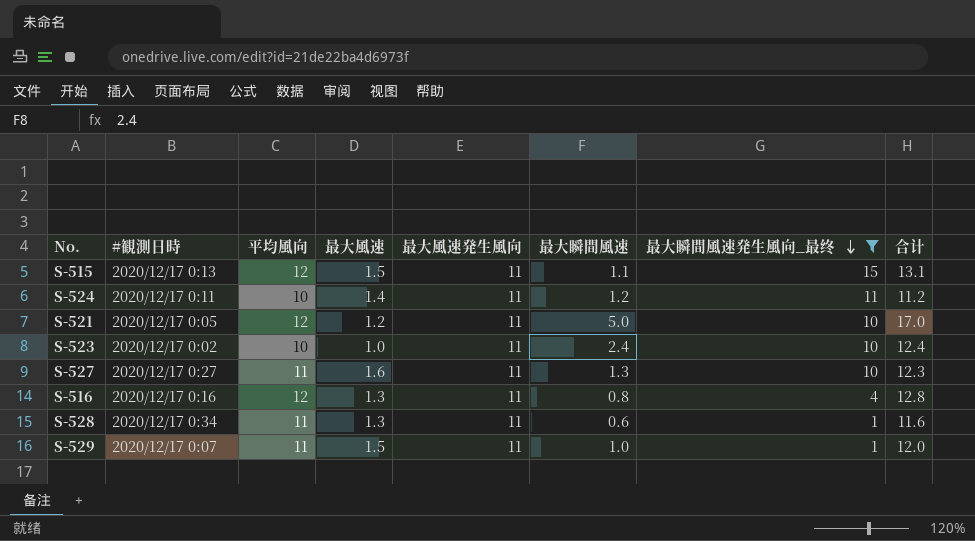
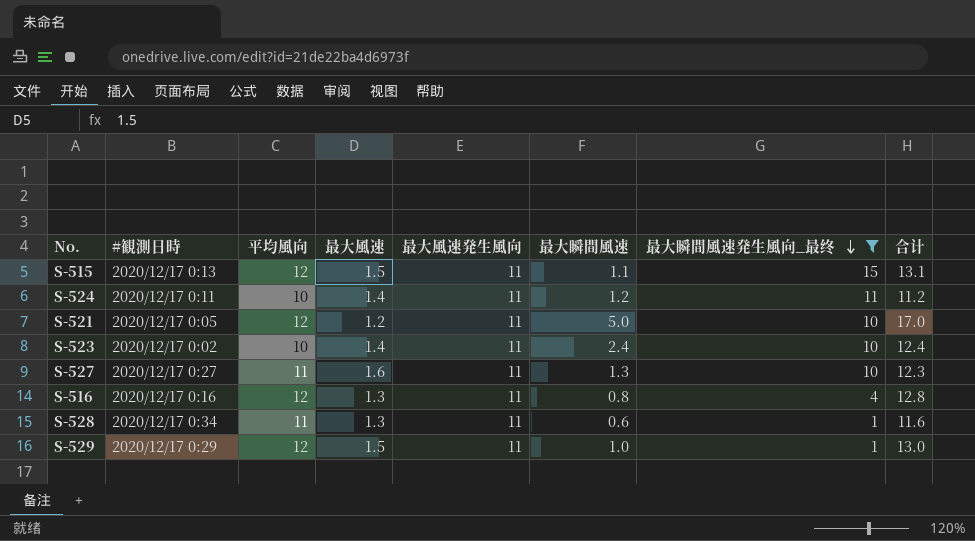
S-523 | 最大風速: 1.0 -> 1.4
S-529 | #観測日時: 2020/12/17 0:07 -> 2020/12/17 0:29
S-529 | 平均風向: 11 -> 12
S-529 | 合计: 12.0 -> 13.0

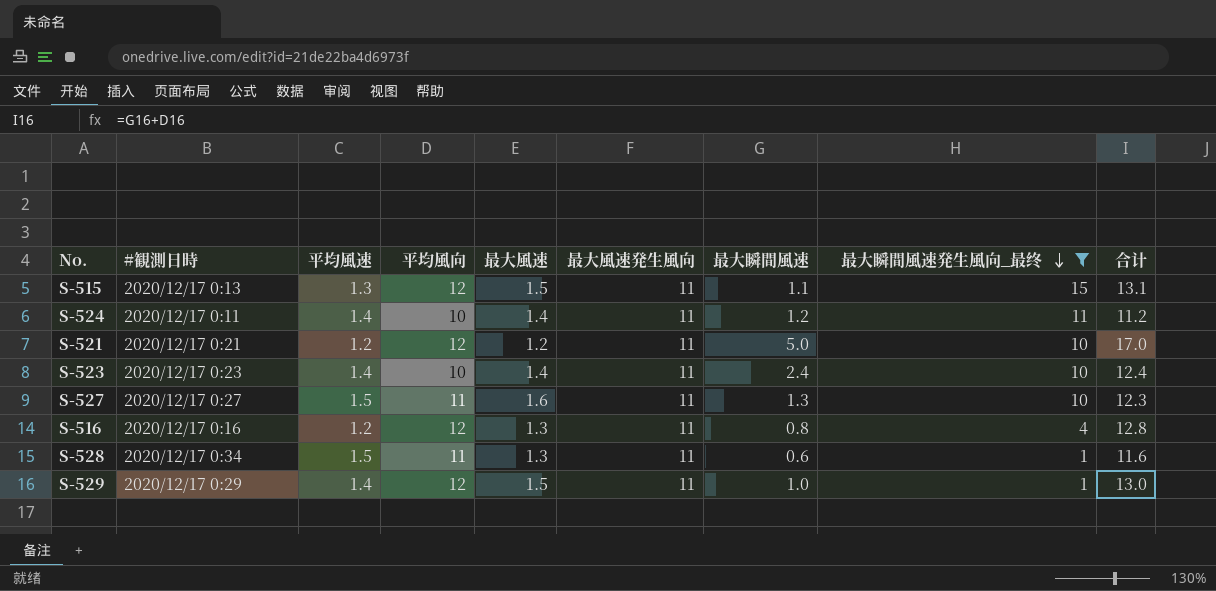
column 平均風速 | position: none -> 3
S-521 | #観測日時: 2020/12/17 0:05 -> 2020/12/17 0:21
S-523 | #観測日時: 2020/12/17 0:02 -> 2020/12/17 0:23

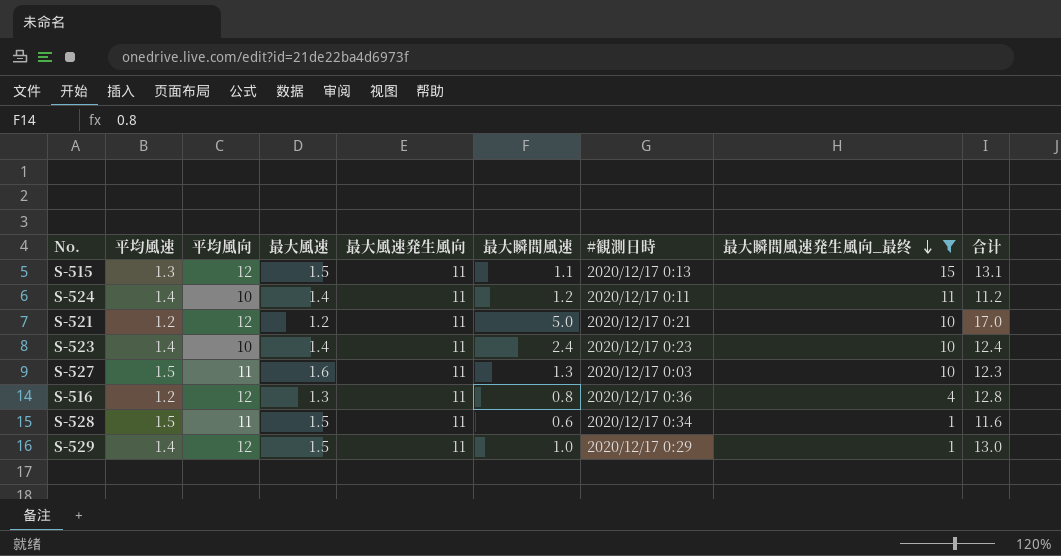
column #観測日時 | position: 2 -> 7
S-527 | #観測日時: 2020/12/17 0:27 -> 2020/12/17 0:03
S-516 | #観測日時: 2020/12/17 0:16 -> 2020/12/17 0:36
S-528 | 最大風速: 1.3 -> 1.5

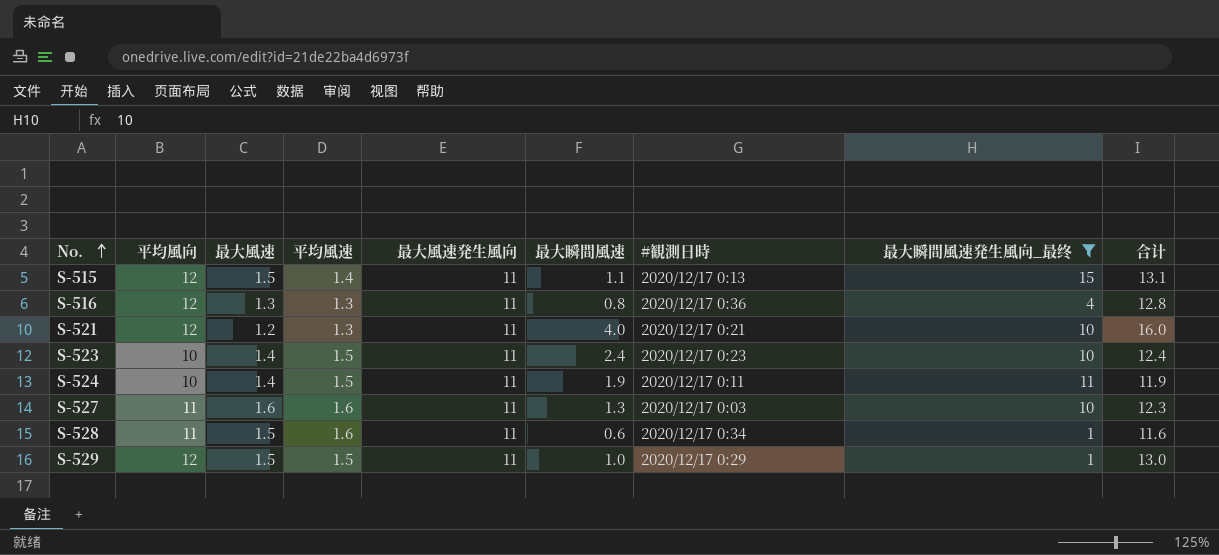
row order: 最大瞬間風速発生風向_最终 descending -> No. ascending
column 平均風速 | position: 2 -> 4
S-515 | 平均風速: 1.3 -> 1.4
S-516 | 平均風速: 1.2 -> 1.3
S-521 | 平均風速: 1.2 -> 1.3
S-521 | 最大瞬間風速: 5.0 -> 4.0
S-521 | 合计: 17.0 -> 16.0
S-523 | 平均風速: 1.4 -> 1.5
S-524 | 平均風速: 1.4 -> 1.5
S-524 | 最大瞬間風速: 1.2 -> 1.9
S-524 | 合计: 11.2 -> 11.9
S-527 | 平均風速: 1.5 -> 1.6
S-528 | 平均風速: 1.5 -> 1.6
S-529 | 平均風速: 1.4 -> 1.5

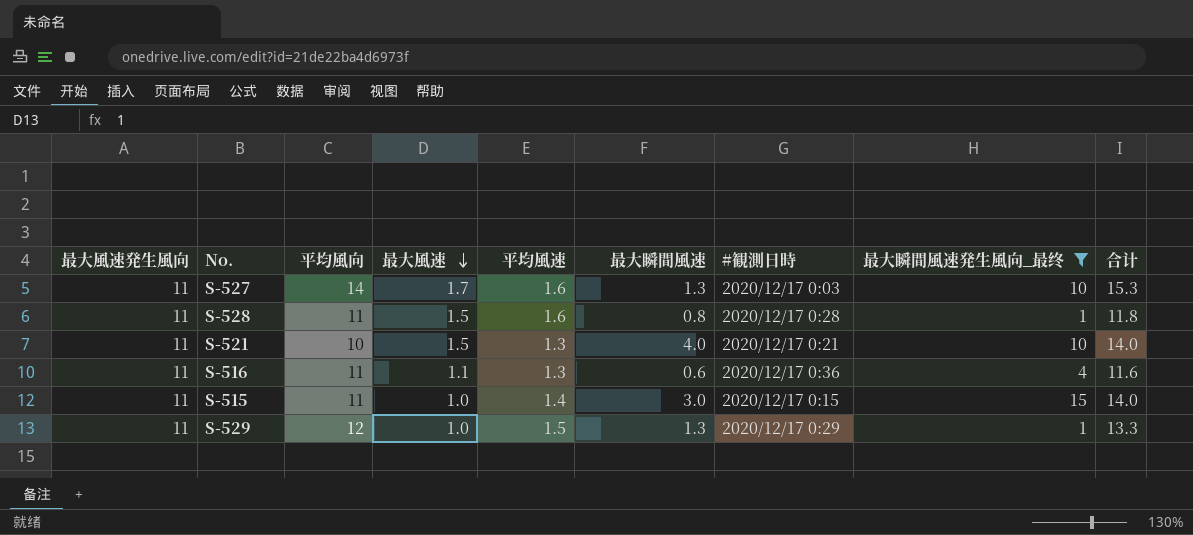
row order: No. ascending -> 最大風速 descending
column 最大風速発生風向 | position: 5 -> 1
row S-523: 10 | 1.4 | 1.5 | 11 | 2.4 | 2020/12/17 0:23 | 10 | 12.4 -> none
row S-524: 10 | 1.4 | 1.5 | 11 | 1.9 | 2020/12/17 0:11 | 11 | 11.9 -> none
S-527 | 平均風向: 11 -> 14
S-527 | 最大風速: 1.6 -> 1.7
S-527 | 合计: 12.3 -> 15.3
S-528 | 最大瞬間風速: 0.6 -> 0.8
S-528 | #観測日時: 2020/12/17 0:34 -> 2020/12/17 0:28
S-528 | 合计: 11.6 -> 11.8
S-521 | 平均風向: 12 -> 10
S-521 | 最大風速: 1.2 -> 1.5
S-521 | 合计: 16.0 -> 14.0
S-516 | 平均風向: 12 -> 11
S-516 | 最大風速: 1.3 -> 1.1
S-516 | 最大瞬間風速: 0.8 -> 0.6
S-516 | 合计: 12.8 -> 11.6
S-515 | 平均風向: 12 -> 11
S-515 | 最大風速: 1.5 -> 1.0
S-515 | 最大瞬間風速: 1.1 -> 3.0
S-515 | #観測日時: 2020/12/17 0:13 -> 2020/12/17 0:15
S-515 | 合计: 13.1 -> 14.0
S-529 | 最大風速: 1.5 -> 1.0
S-529 | 最大瞬間風速: 1.0 -> 1.3
S-529 | 合计: 13.0 -> 13.3

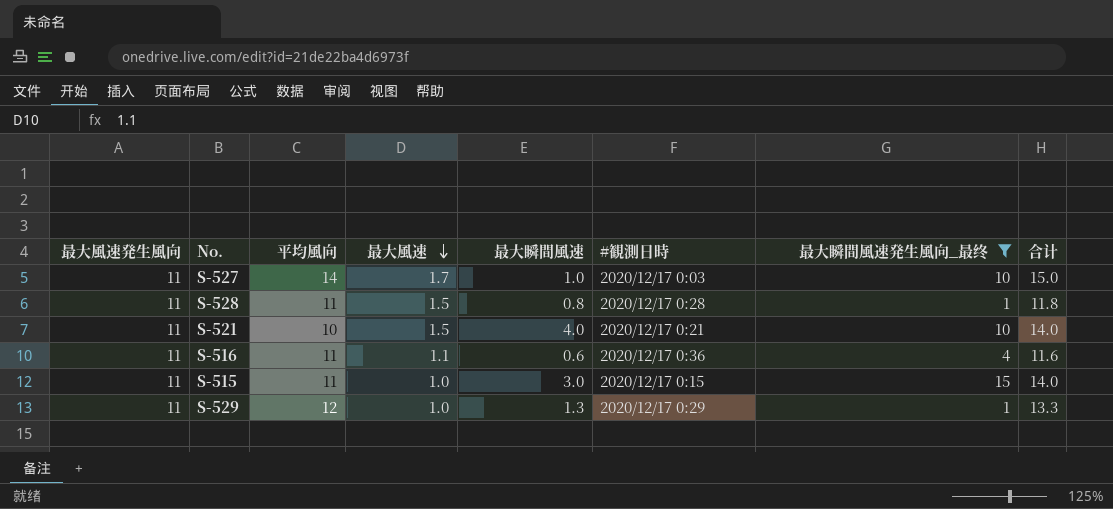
column 平均風速 | position: 5 -> none
S-527 | 最大瞬間風速: 1.3 -> 1.0
S-527 | 合计: 15.3 -> 15.0

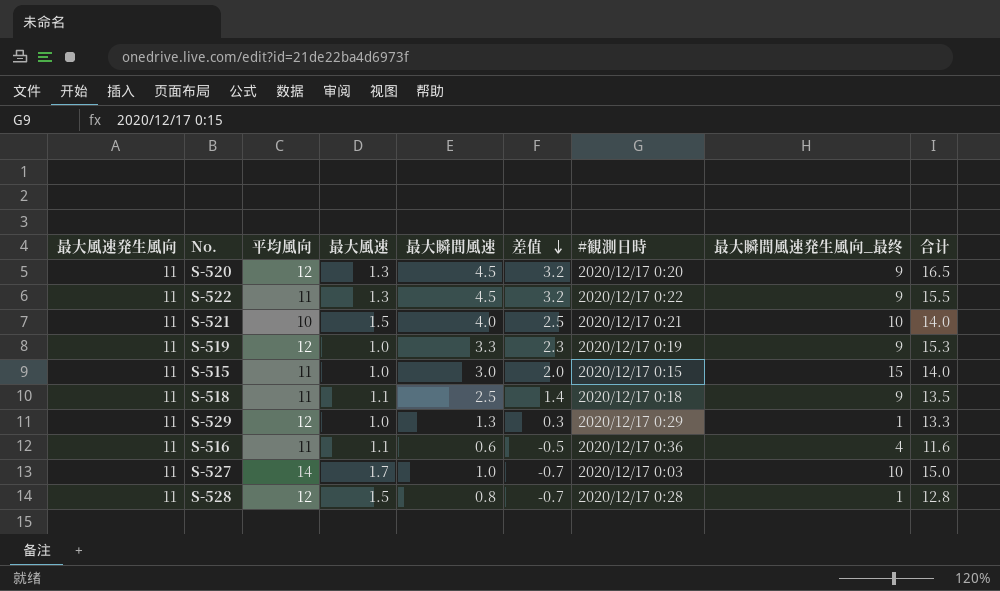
filter: 最大瞬間風速発生風向_最终 != 9 -> none
row order: 最大風速 descending -> 差值 descending
column 差值 | formula: none -> [最大瞬間風速] - [最大風速]
S-528 | 平均風向: 11 -> 12
S-528 | 合计: 11.8 -> 12.8

